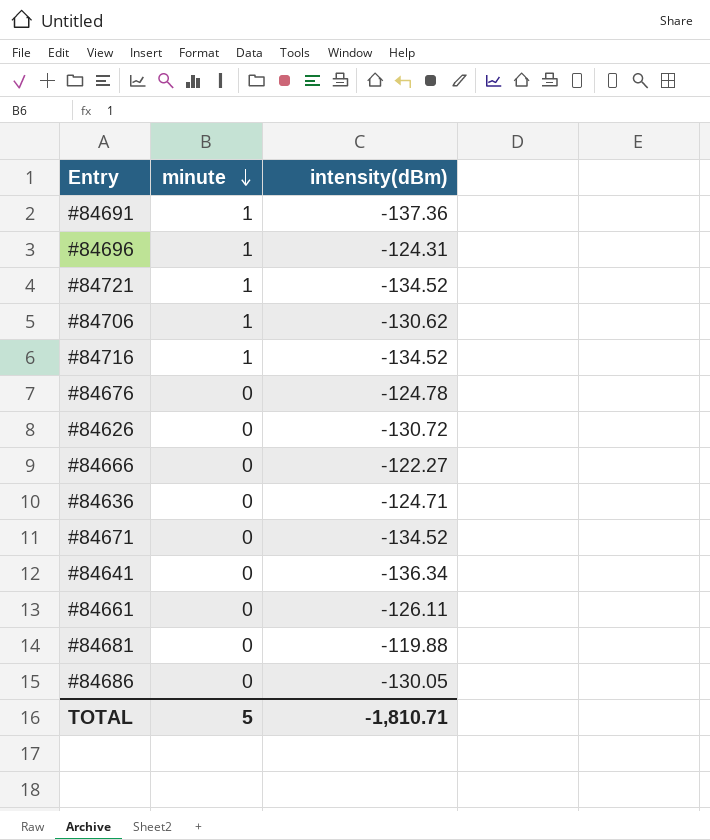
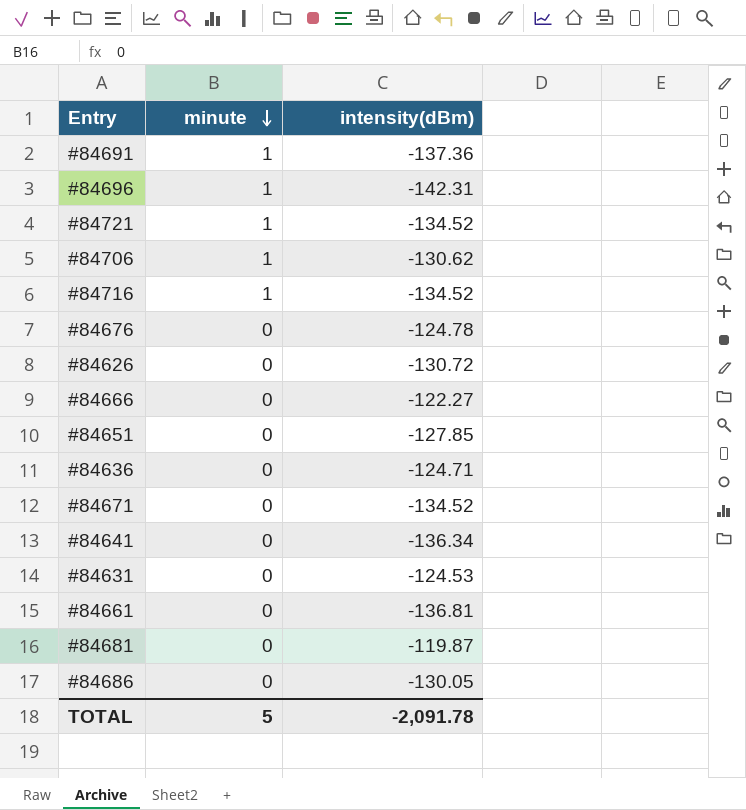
#84696 | intensity(dBm): -124.31 -> -142.31
row #84651: none -> 0 | -127.85
row #84631: none -> 0 | -124.53
#84661 | intensity(dBm): -126.11 -> -136.81
#84681 | intensity(dBm): -119.88 -> -119.87
TOTAL | intensity(dBm): -1,810.71 -> -2,091.78

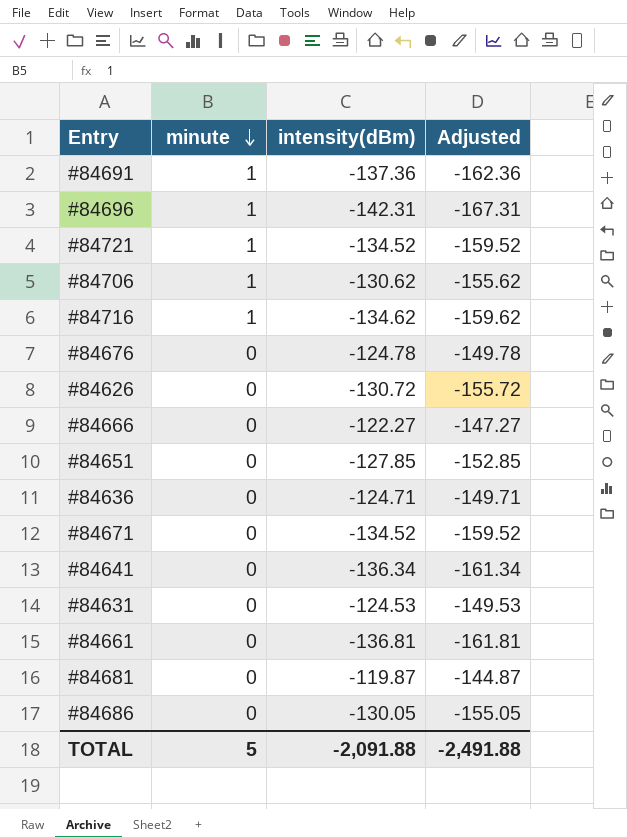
column Adjusted | formula: none -> [intensity(dBm)] - 25
#84716 | intensity(dBm): -134.52 -> -134.62
TOTAL | intensity(dBm): -2,091.78 -> -2,091.88

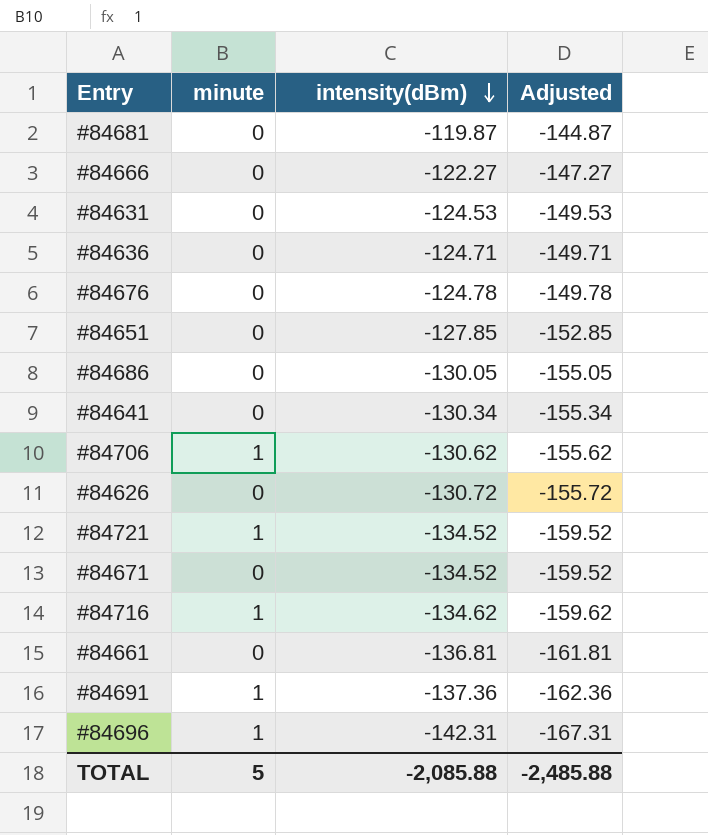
row order: minute descending -> intensity(dBm) descending
#84641 | intensity(dBm): -136.34 -> -130.34
#84641 | Adjusted: -161.34 -> -155.34
TOTAL | intensity(dBm): -2,091.88 -> -2,085.88
TOTAL | Adjusted: -2,491.88 -> -2,485.88

